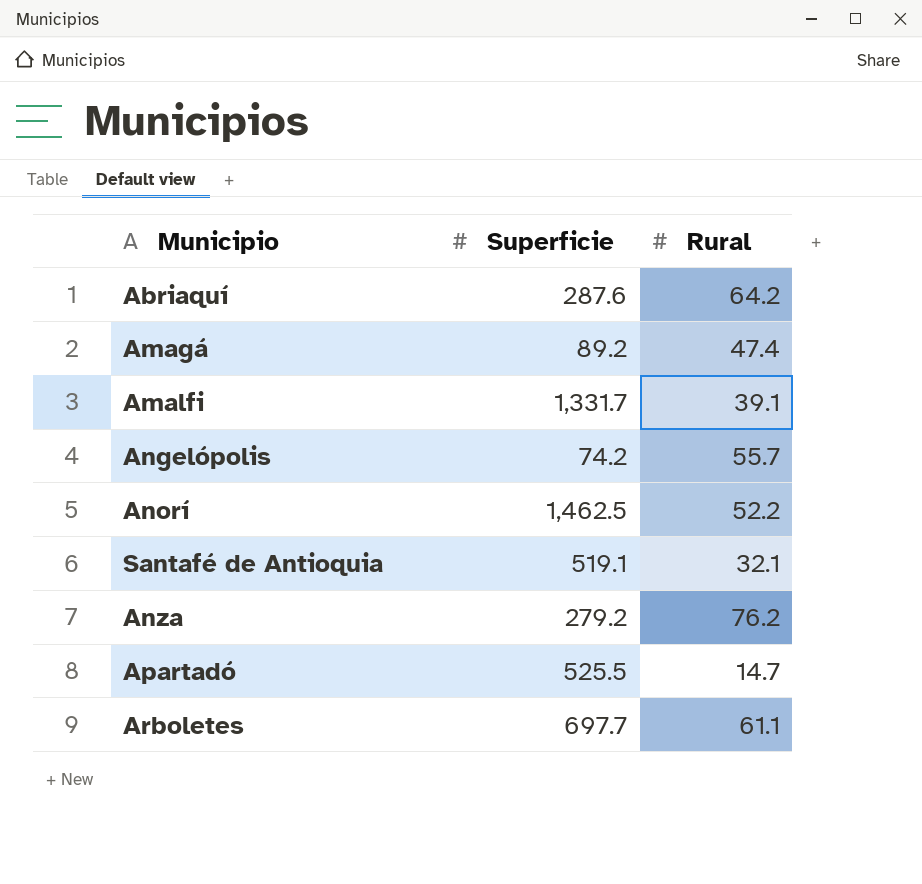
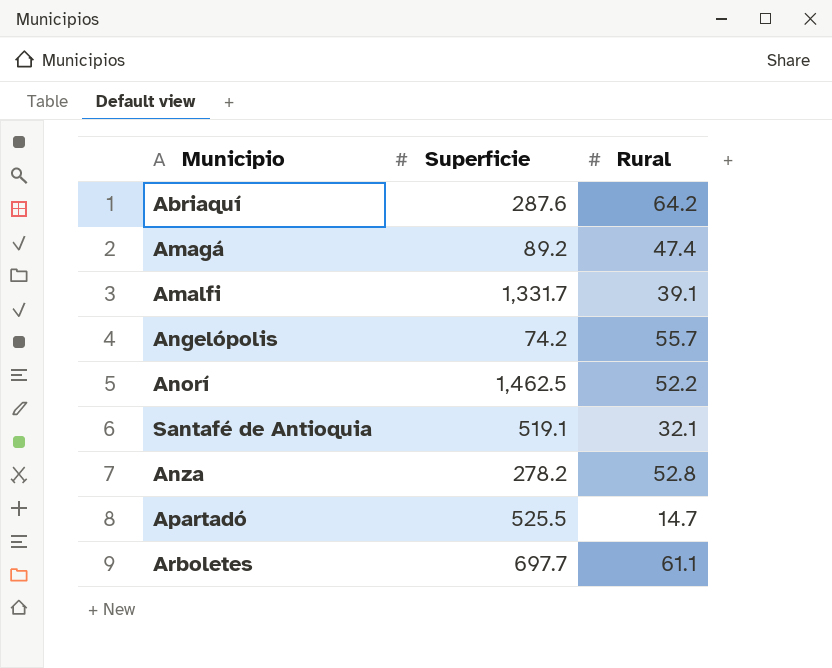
Anza | Superficie: 279.2 -> 278.2
Anza | Rural: 76.2 -> 52.8

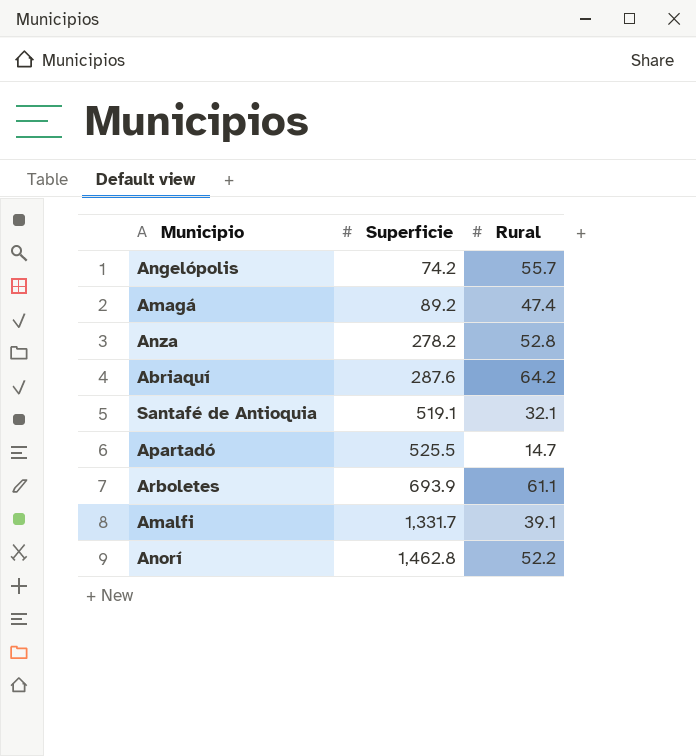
row order: none -> Superficie ascending
Arboletes | Superficie: 697.7 -> 693.9
Anorí | Superficie: 1,462.5 -> 1,462.8

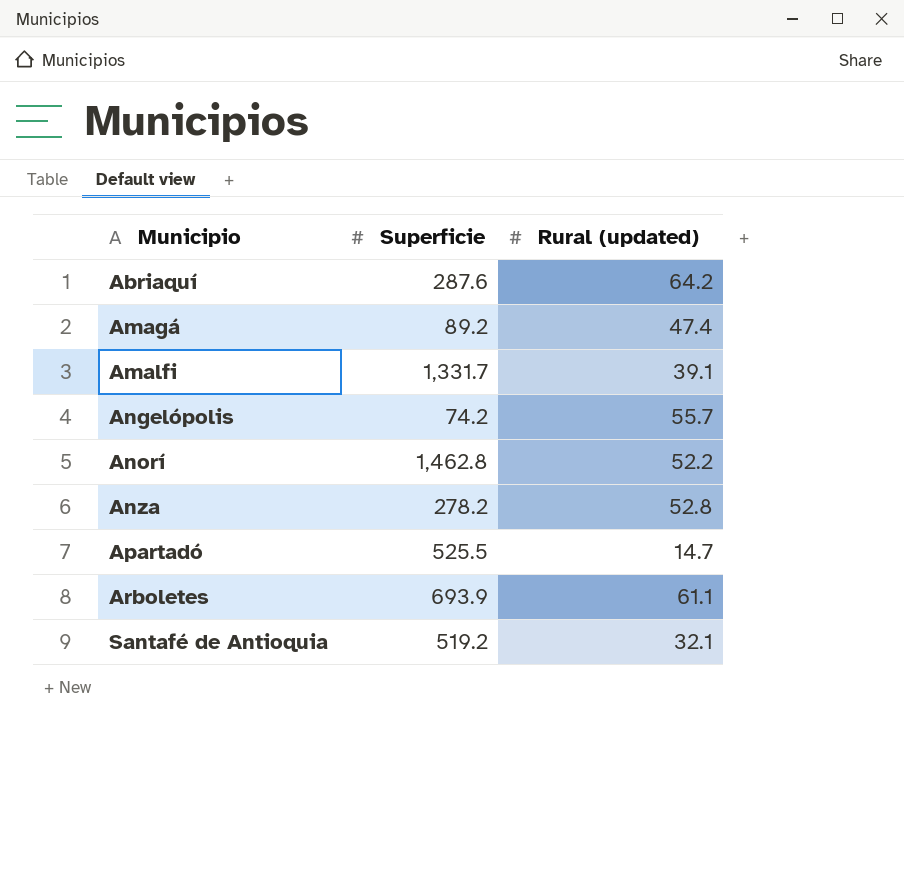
row order: Superficie ascending -> Municipio ascending
column name: Rural -> Rural (updated)
Santafé de Antioquia | Superficie: 519.1 -> 519.2

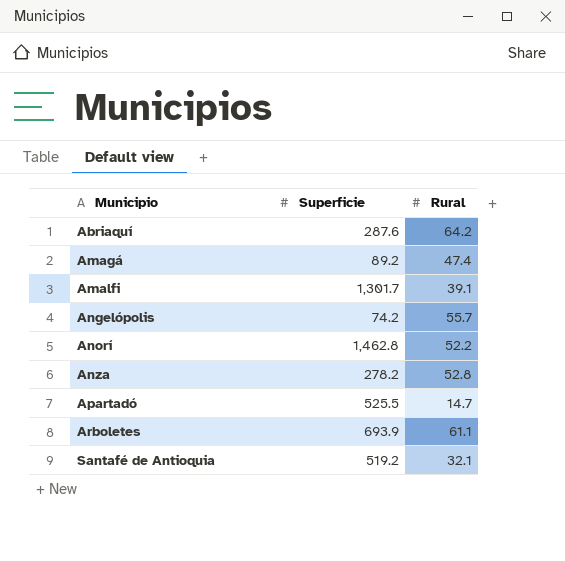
column name: Rural (updated) -> Rural
Amalfi | Superficie: 1,331.7 -> 1,301.7

